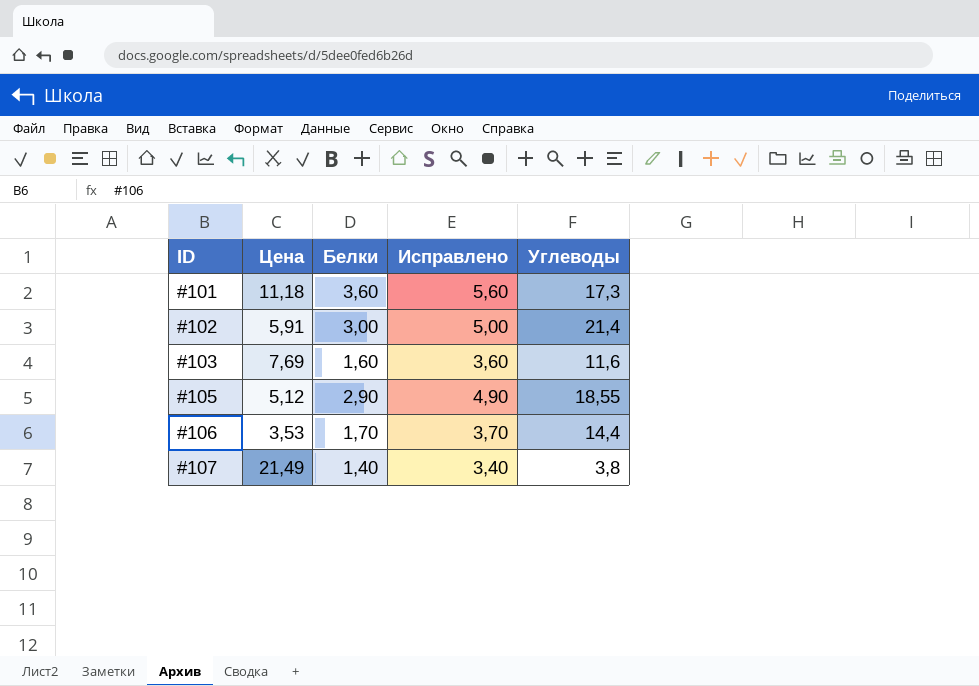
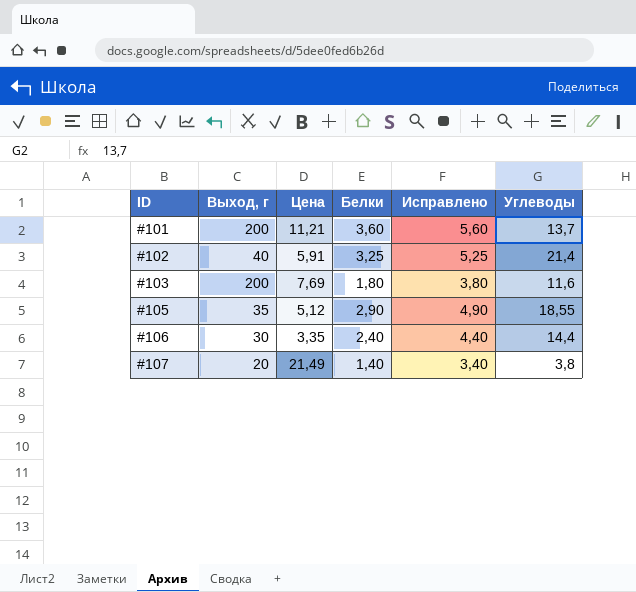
column Выход, г | position: none -> 2
#101 | Цена: 11,18 -> 11,21
#101 | Углеводы: 17,3 -> 13,7
#102 | Белки: 3,00 -> 3,25
#102 | Исправлено: 5,00 -> 5,25
#103 | Белки: 1,60 -> 1,80
#103 | Исправлено: 3,60 -> 3,80
#106 | Цена: 3,53 -> 3,35
#106 | Белки: 1,70 -> 2,40
#106 | Исправлено: 3,70 -> 4,40

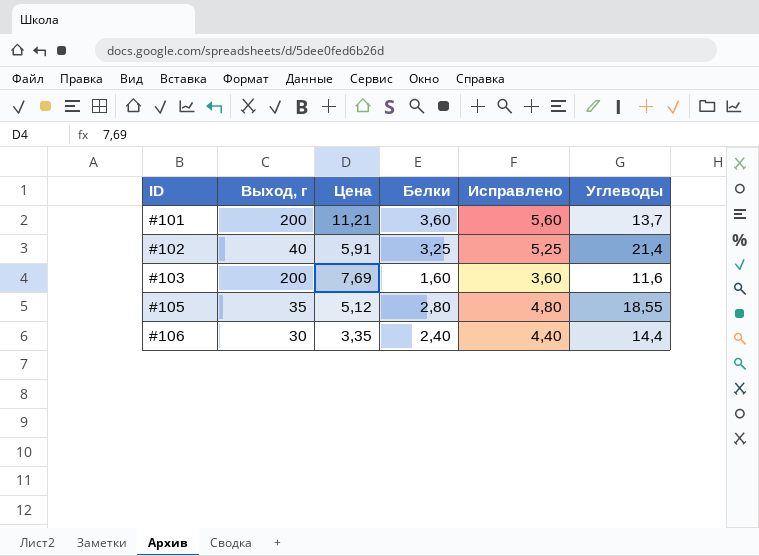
row #107: 20 | 21,49 | 1,40 | 3,40 | 3,8 -> none
#103 | Белки: 1,80 -> 1,60
#103 | Исправлено: 3,80 -> 3,60
#105 | Белки: 2,90 -> 2,80
#105 | Исправлено: 4,90 -> 4,80

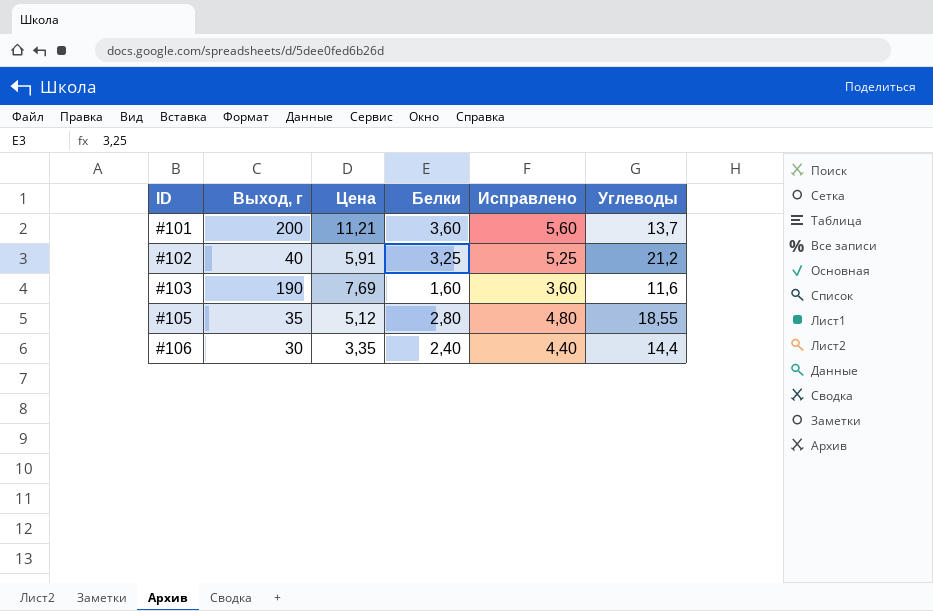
#102 | Углеводы: 21,4 -> 21,2
#103 | Выход, г: 200 -> 190

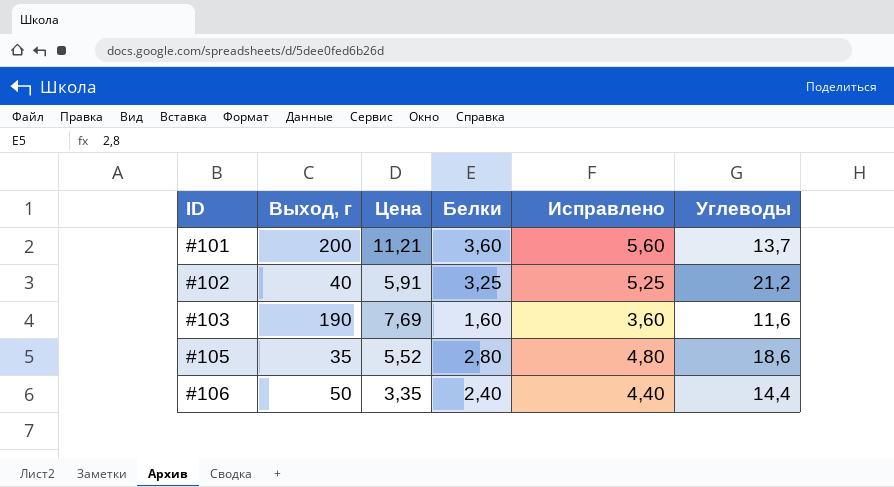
#105 | Цена: 5,12 -> 5,52
#105 | Углеводы: 18,55 -> 18,6
#106 | Выход, г: 30 -> 50

